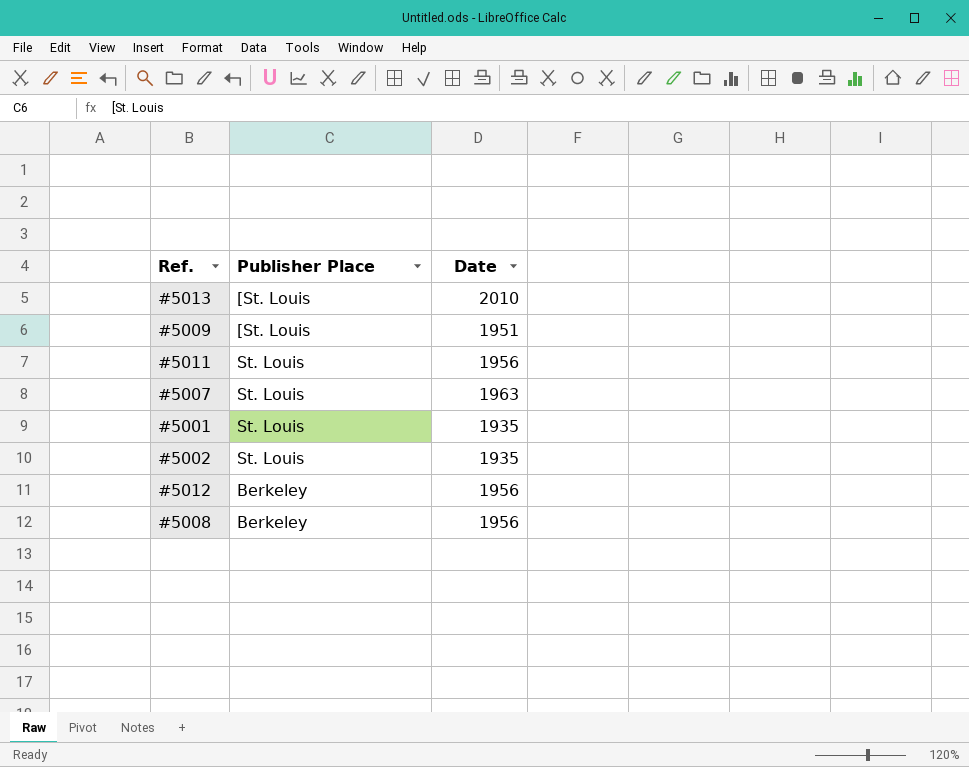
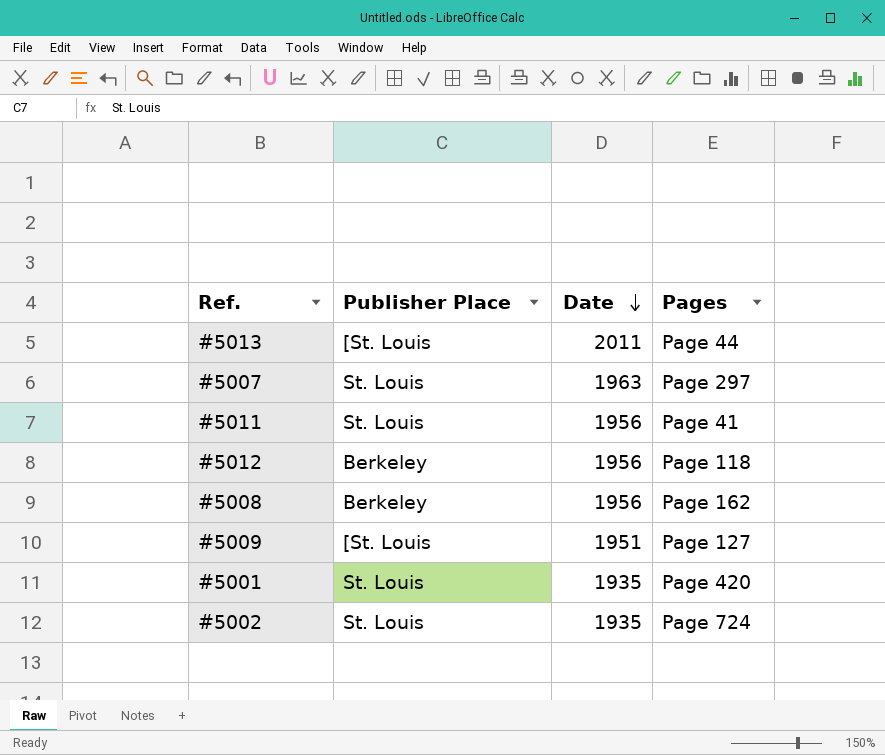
row order: none -> Date descending
column Pages | position: none -> 4
#5013 | Date: 2010 -> 2011

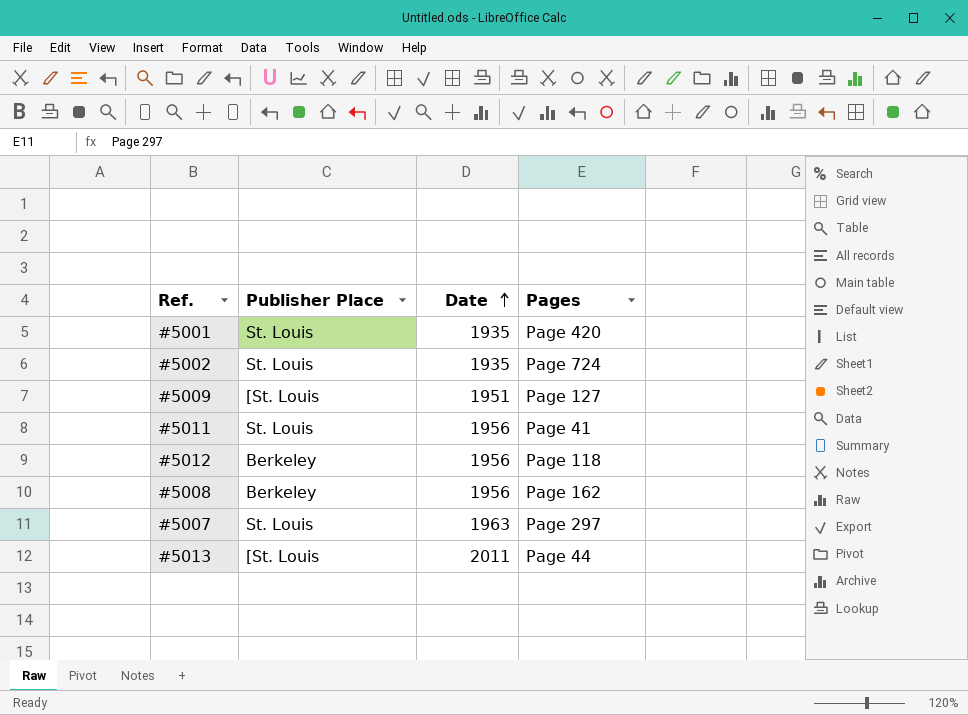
row order: Date descending -> Date ascending

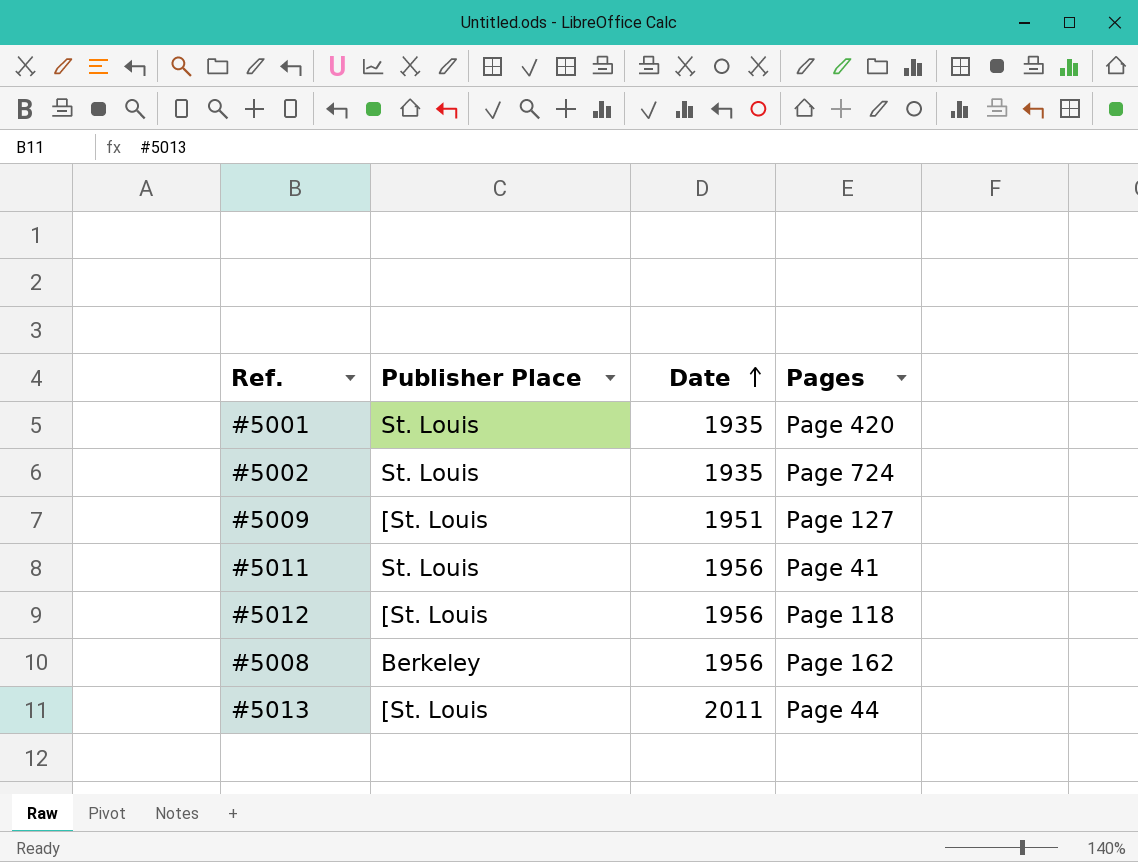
row #5007: St. Louis | 1963 | Page 297 -> none
#5012 | Publisher Place: Berkeley -> [St. Louis

